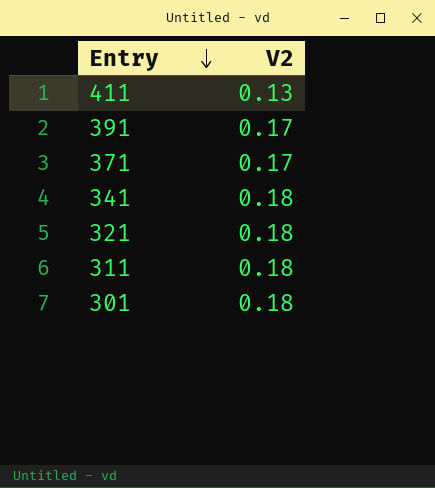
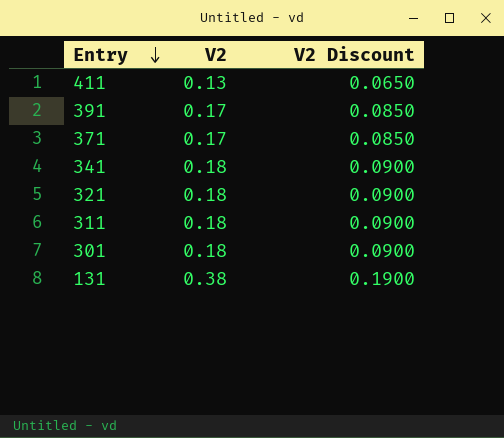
column V2 Discount | formula: none -> [V2] * 0.5
row 131: none -> 0.38 | 0.1900

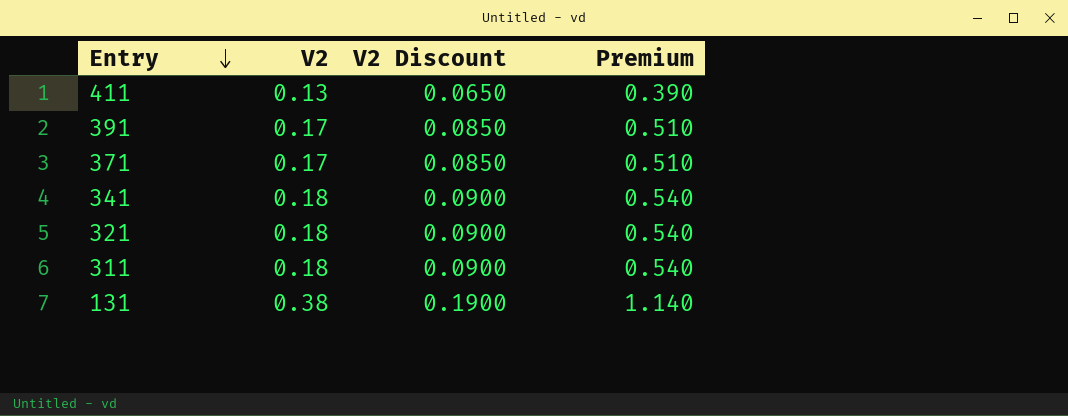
column Premium | formula: none -> [V2] * 3
row 301: 0.18 | 0.0900 -> none

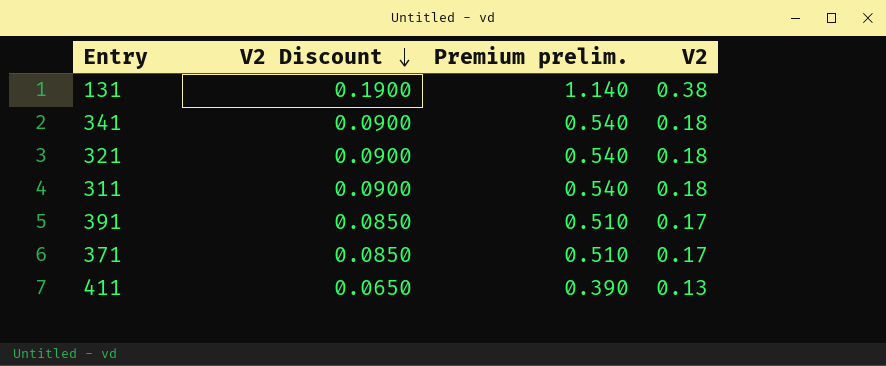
row order: Entry descending -> V2 Discount descending
column name: Premium -> Premium prelim.
column V2 | position: 2 -> 4

